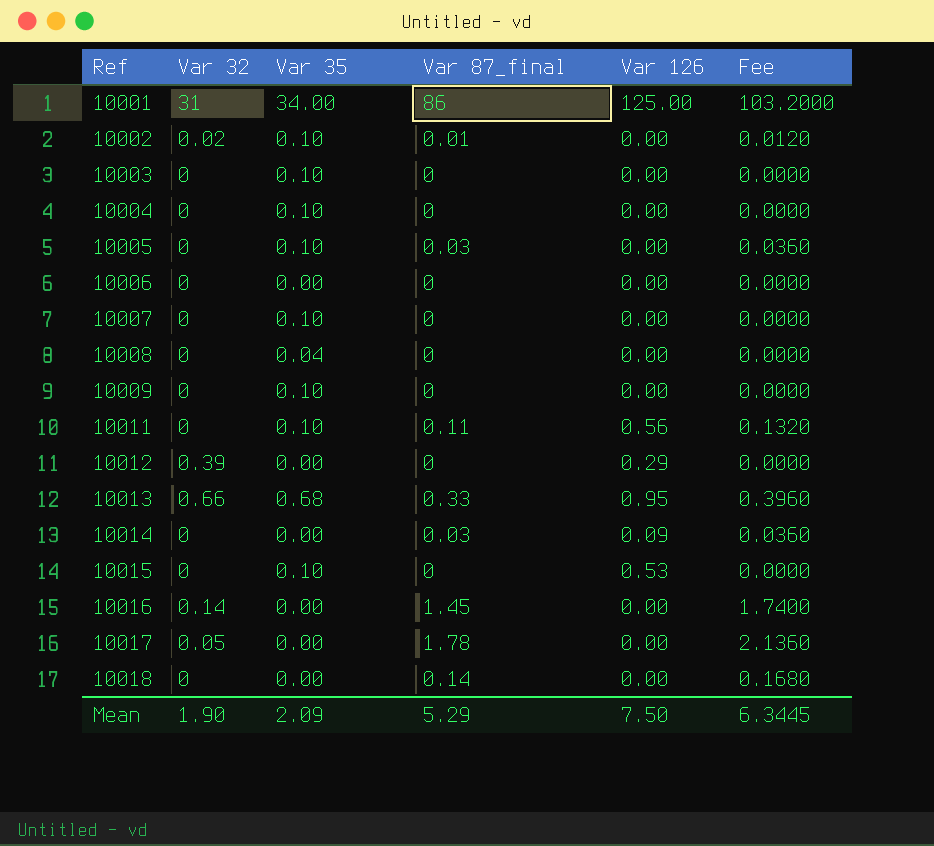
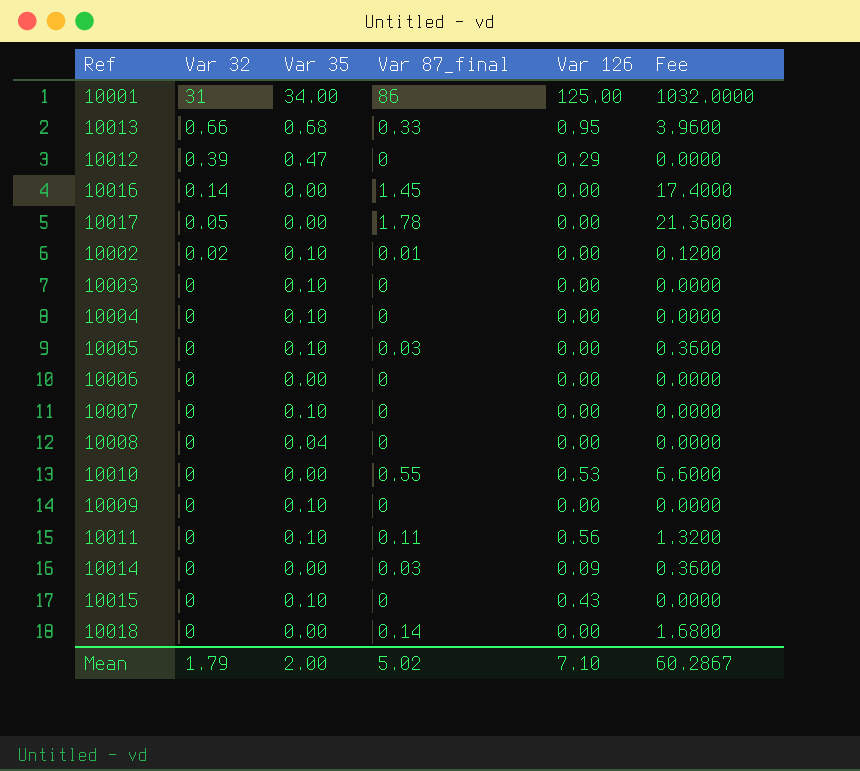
row order: Ref ascending -> Var 32 descending
column Fee | formula: [Var 87_final] * 1.2 -> [Var 87_final] * 12
10012 | Var 35: 0.00 -> 0.47
row 10010: none -> 0 | 0.00 | 0.55 | 0.53 | 6.6000
10015 | Var 126: 0.53 -> 0.43
Mean | Var 32: 1.90 -> 1.79
Mean | Var 35: 2.09 -> 2.00
Mean | Var 87_final: 5.29 -> 5.02
Mean | Var 126: 7.50 -> 7.10
Mean | Fee: 6.3445 -> 60.2867

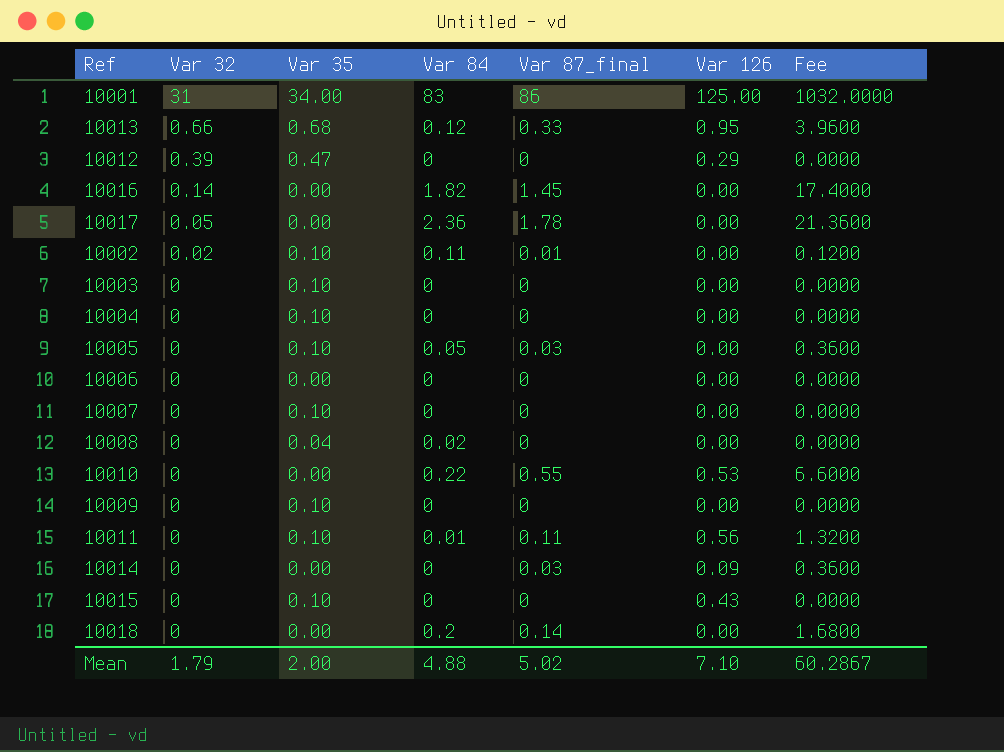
column Var 84 | position: none -> 4

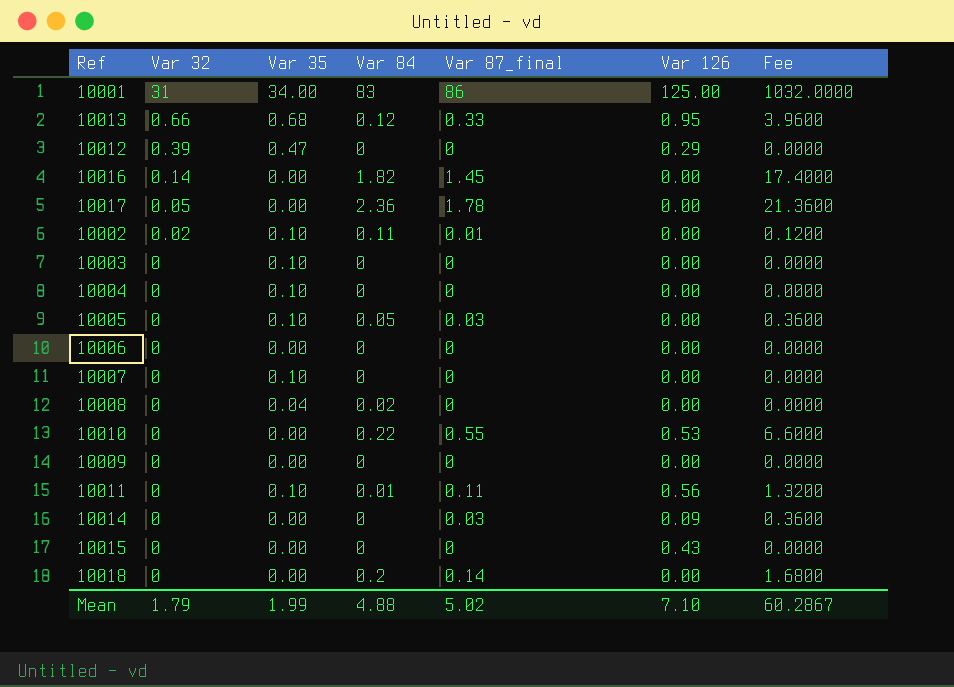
10009 | Var 35: 0.10 -> 0.00
10015 | Var 35: 0.10 -> 0.00
Mean | Var 35: 2.00 -> 1.99

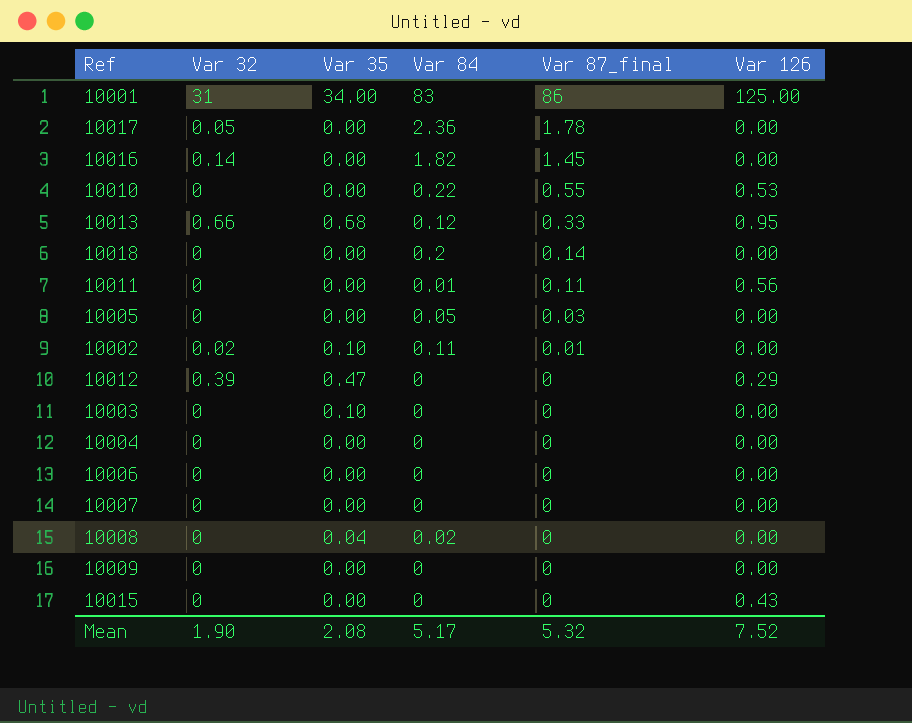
row order: Var 32 descending -> Var 87_final descending
column Fee | formula: [Var 87_final] * 12 -> none
row 10014: 0 | 0.00 | 0 | 0.03 | 0.09 | 0.3600 -> none
10011 | Var 35: 0.10 -> 0.00
10005 | Var 35: 0.10 -> 0.00
10004 | Var 35: 0.10 -> 0.00
10007 | Var 35: 0.10 -> 0.00
Mean | Var 32: 1.79 -> 1.90
Mean | Var 35: 1.99 -> 2.08
Mean | Var 84: 4.88 -> 5.17
Mean | Var 87_final: 5.02 -> 5.32
Mean | Var 126: 7.10 -> 7.52

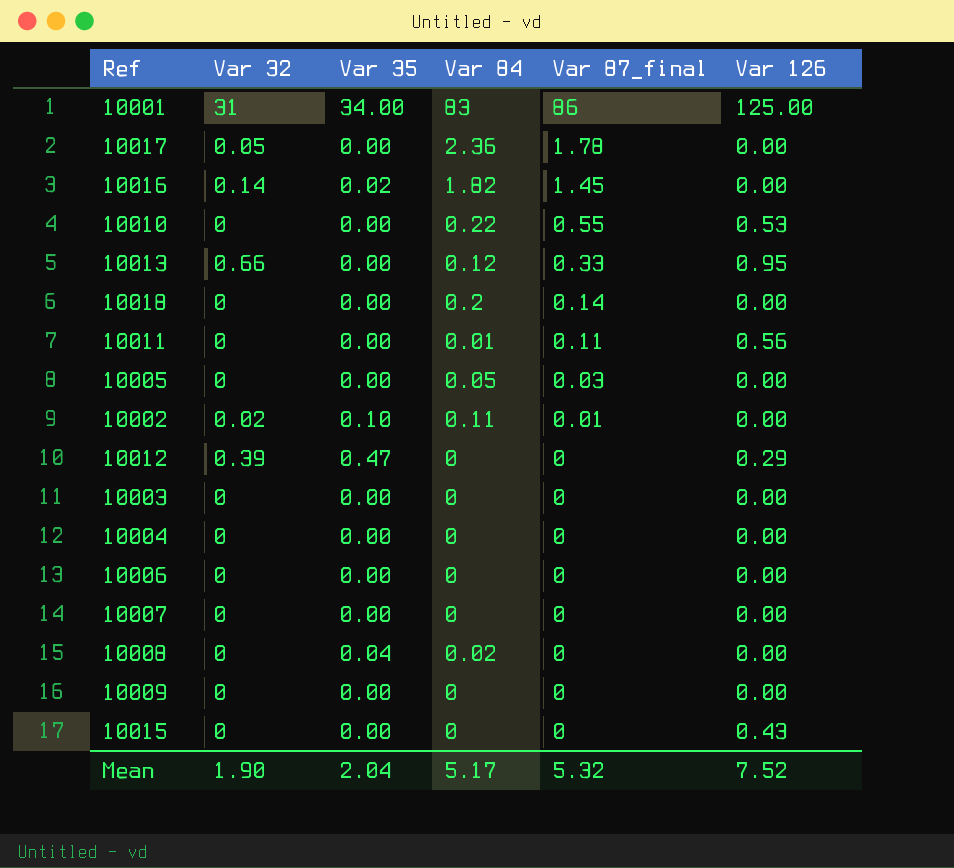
10016 | Var 35: 0.00 -> 0.02
10013 | Var 35: 0.68 -> 0.00
10003 | Var 35: 0.10 -> 0.00
Mean | Var 35: 2.08 -> 2.04

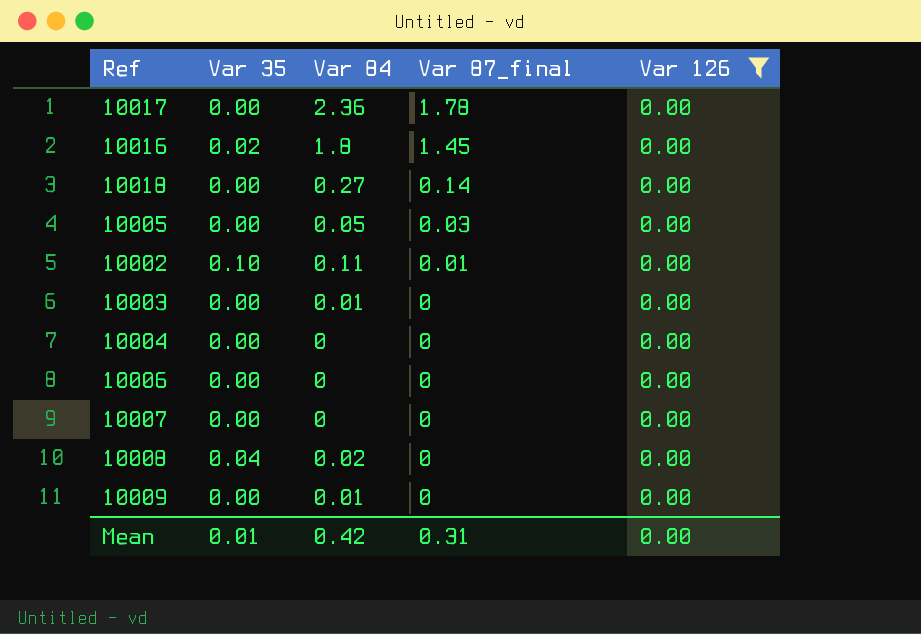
filter: none -> Var 126 = 0.00
column Var 32 | position: 2 -> none
10016 | Var 84: 1.82 -> 1.8
10018 | Var 84: 0.2 -> 0.27
10003 | Var 84: 0 -> 0.01
10009 | Var 84: 0 -> 0.01
Mean | Var 35: 2.04 -> 0.01
Mean | Var 84: 5.17 -> 0.42
Mean | Var 87_final: 5.32 -> 0.31
Mean | Var 126: 7.52 -> 0.00

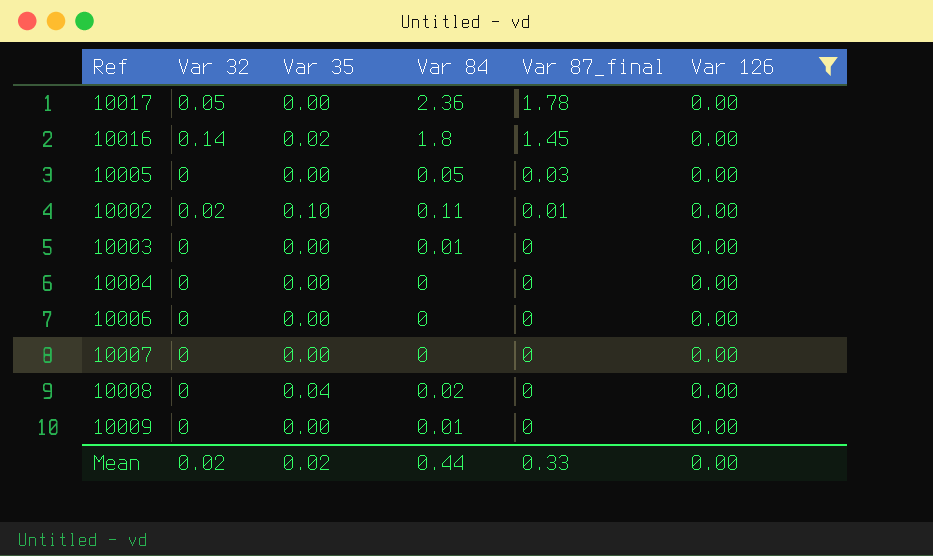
column Var 32 | position: none -> 2
row 10018: 0.00 | 0.27 | 0.14 | 0.00 -> none
Mean | Var 35: 0.01 -> 0.02
Mean | Var 84: 0.42 -> 0.44
Mean | Var 87_final: 0.31 -> 0.33

